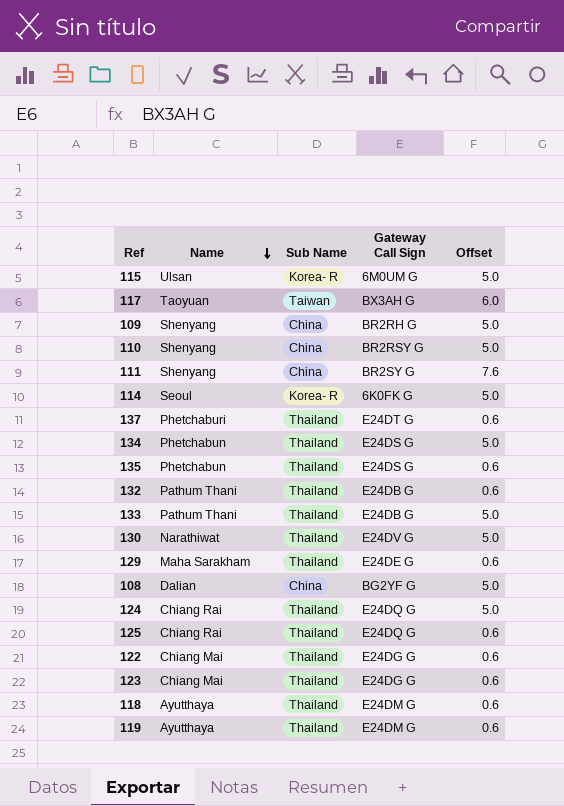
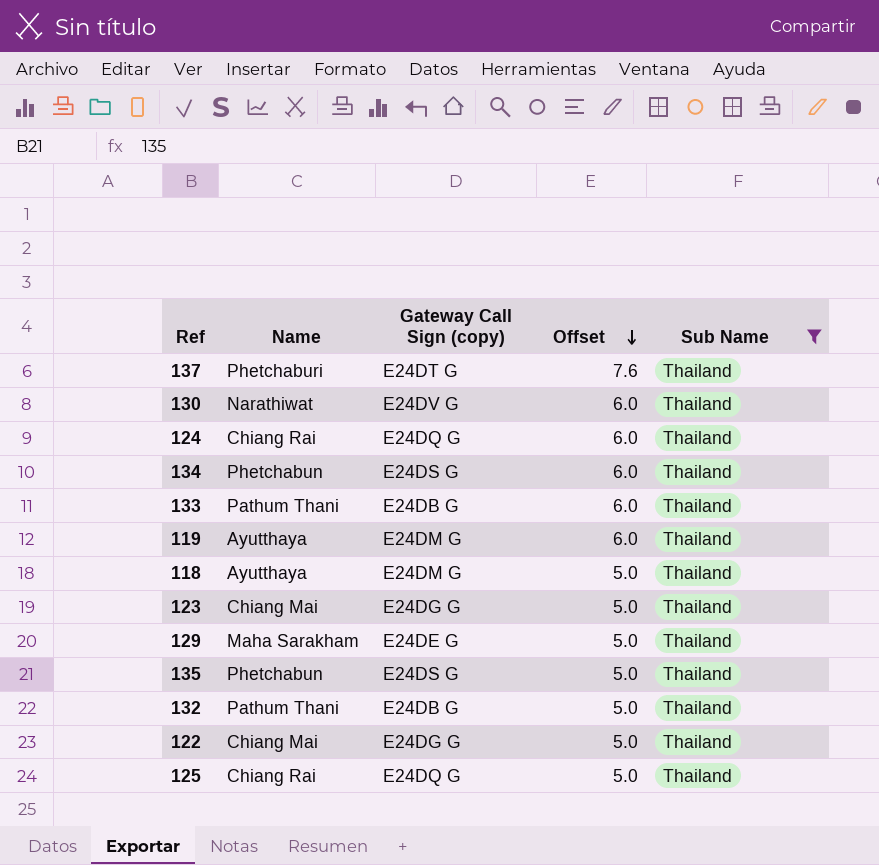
filter: none -> Sub Name = Thailand
row order: Name descending -> Offset descending
column name: Gateway Call Sign -> Gateway Call Sign (copy)
column Sub Name | position: 3 -> 5
137 | Offset: 0.6 -> 7.6
130 | Offset: 5.0 -> 6.0
124 | Offset: 5.0 -> 6.0
134 | Offset: 5.0 -> 6.0
133 | Offset: 5.0 -> 6.0
119 | Offset: 0.6 -> 6.0
118 | Offset: 0.6 -> 5.0
123 | Offset: 0.6 -> 5.0
129 | Offset: 0.6 -> 5.0
135 | Offset: 0.6 -> 5.0
132 | Offset: 0.6 -> 5.0
122 | Offset: 0.6 -> 5.0
125 | Offset: 0.6 -> 5.0

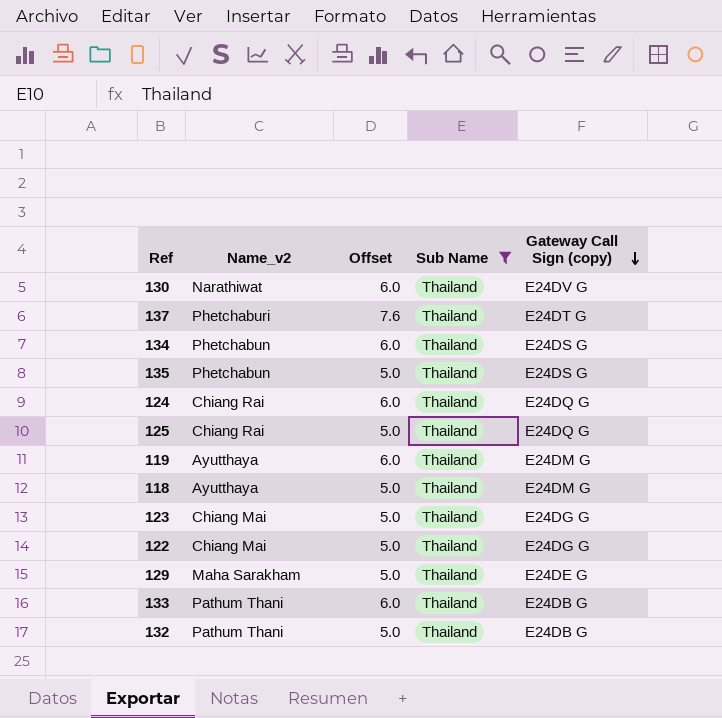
row order: Offset descending -> Gateway Call Sign (copy) descending
column name: Name -> Name_v2
column Gateway Call Sign (copy) | position: 3 -> 5

